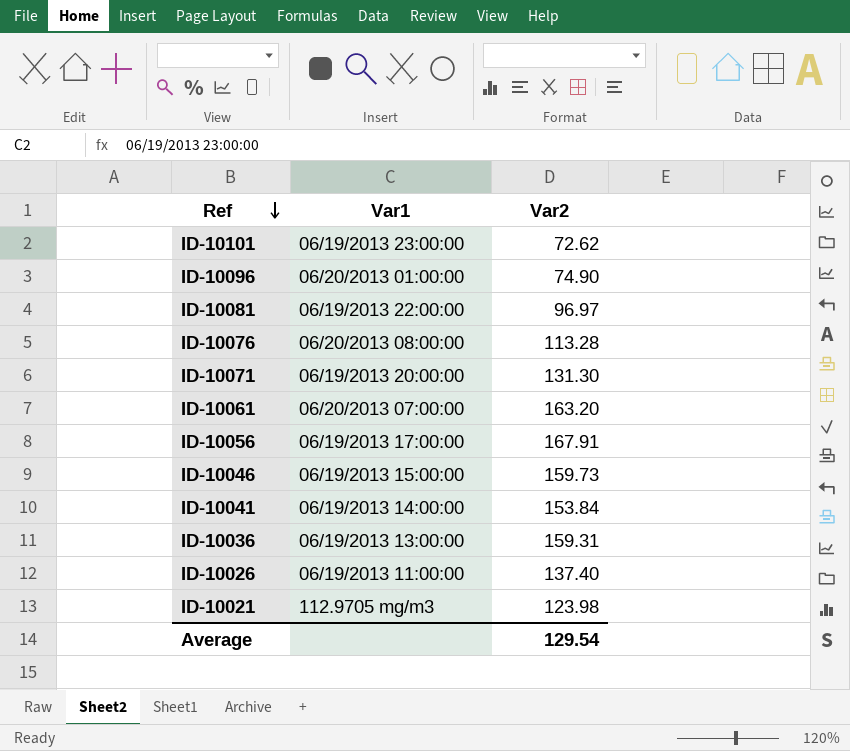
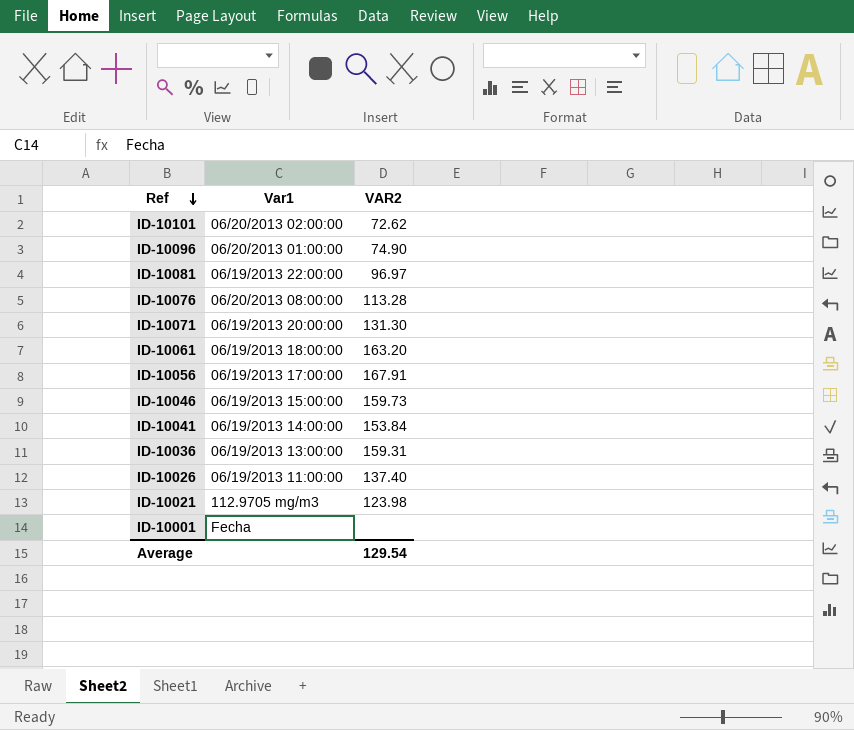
column name: Var2 -> VAR2
ID-10101 | Var1: 06/19/2013 23:00:00 -> 06/20/2013 02:00:00
ID-10061 | Var1: 06/20/2013 07:00:00 -> 06/19/2013 18:00:00
row ID-10001: none -> Fecha | none

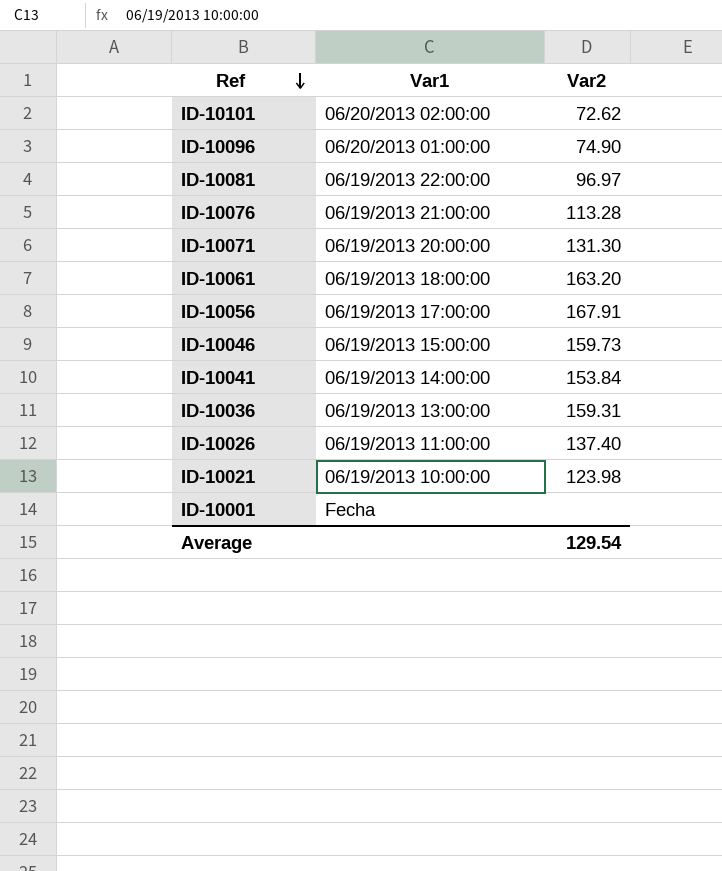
column name: VAR2 -> Var2
ID-10076 | Var1: 06/20/2013 08:00:00 -> 06/19/2013 21:00:00
ID-10021 | Var1: 112.9705 mg/m3 -> 06/19/2013 10:00:00

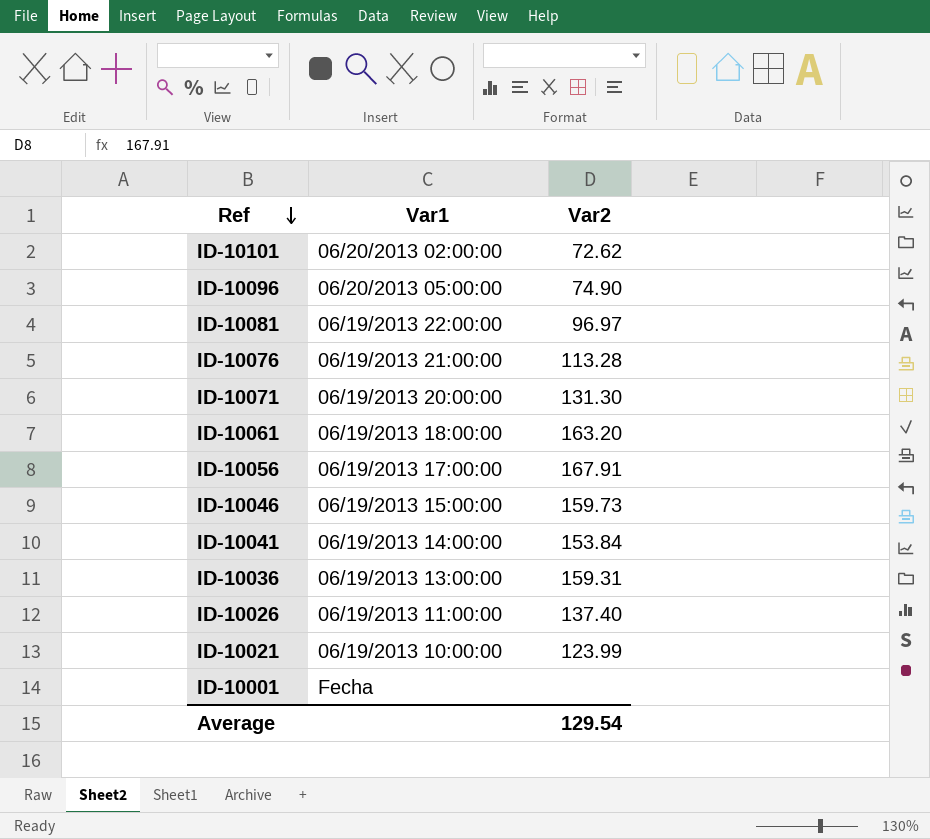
ID-10096 | Var1: 06/20/2013 01:00:00 -> 06/20/2013 05:00:00
ID-10021 | Var2: 123.98 -> 123.99

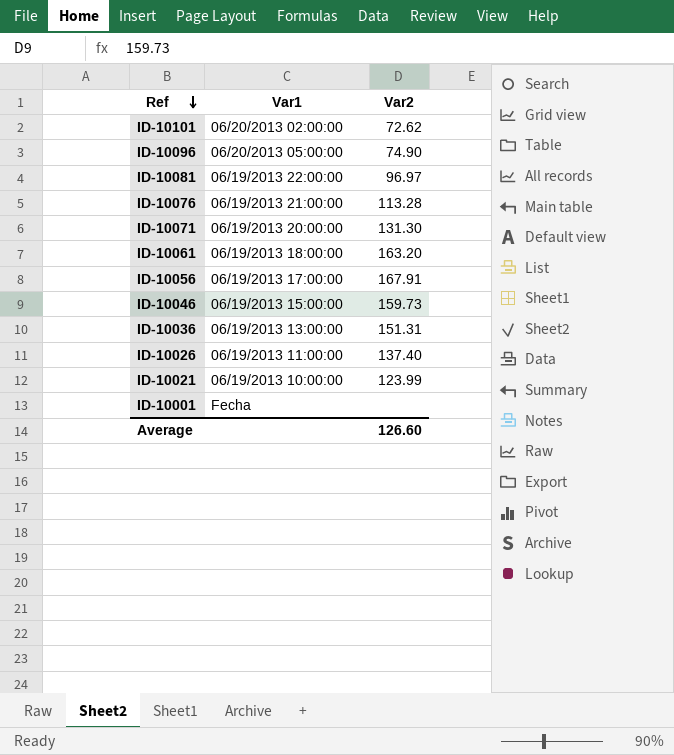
row ID-10041: 06/19/2013 14:00:00 | 153.84 -> none
ID-10036 | Var2: 159.31 -> 151.31
Average | Var2: 129.54 -> 126.60

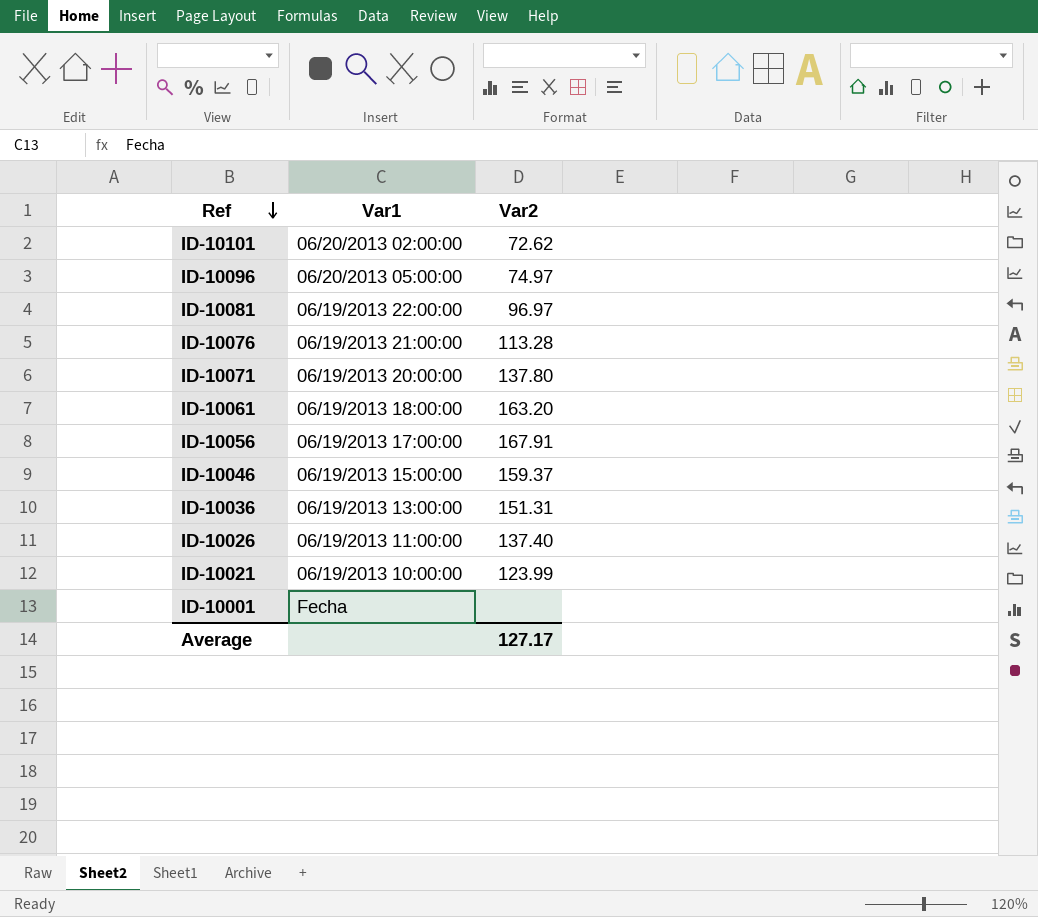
ID-10096 | Var2: 74.90 -> 74.97
ID-10071 | Var2: 131.30 -> 137.80
ID-10046 | Var2: 159.73 -> 159.37
Average | Var2: 126.60 -> 127.17

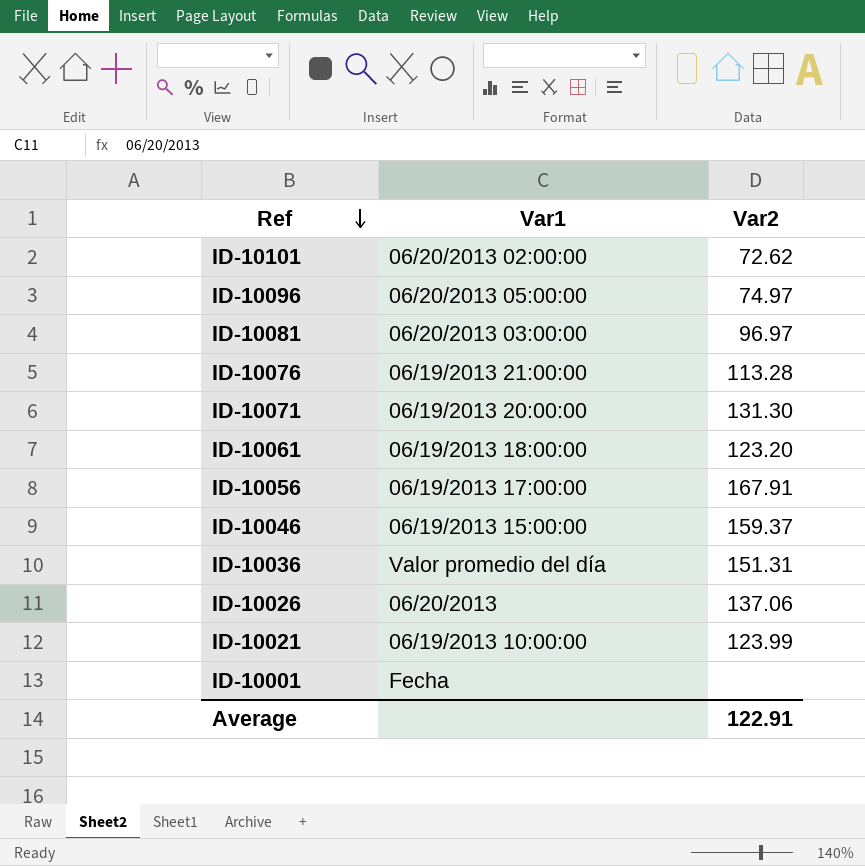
ID-10081 | Var1: 06/19/2013 22:00:00 -> 06/20/2013 03:00:00
ID-10071 | Var2: 137.80 -> 131.30
ID-10061 | Var2: 163.20 -> 123.20
ID-10036 | Var1: 06/19/2013 13:00:00 -> Valor promedio del día
ID-10026 | Var1: 06/19/2013 11:00:00 -> 06/20/2013
ID-10026 | Var2: 137.40 -> 137.06
Average | Var2: 127.17 -> 122.91

